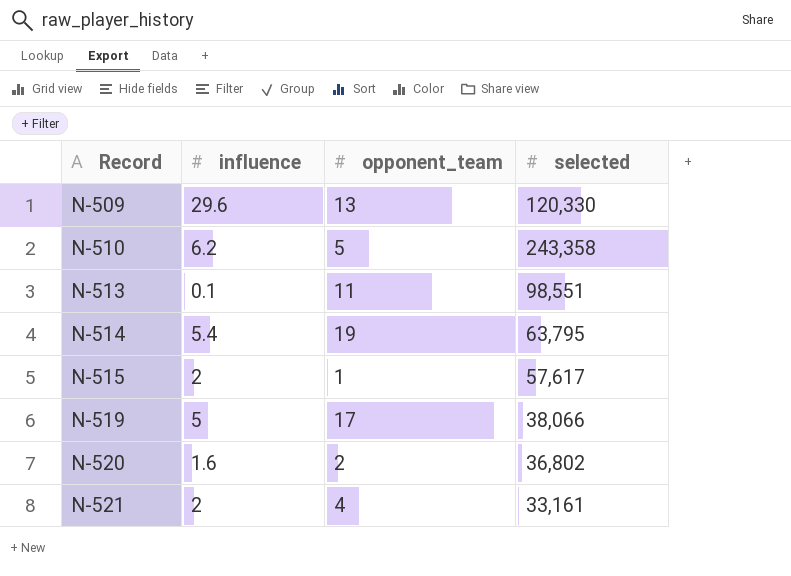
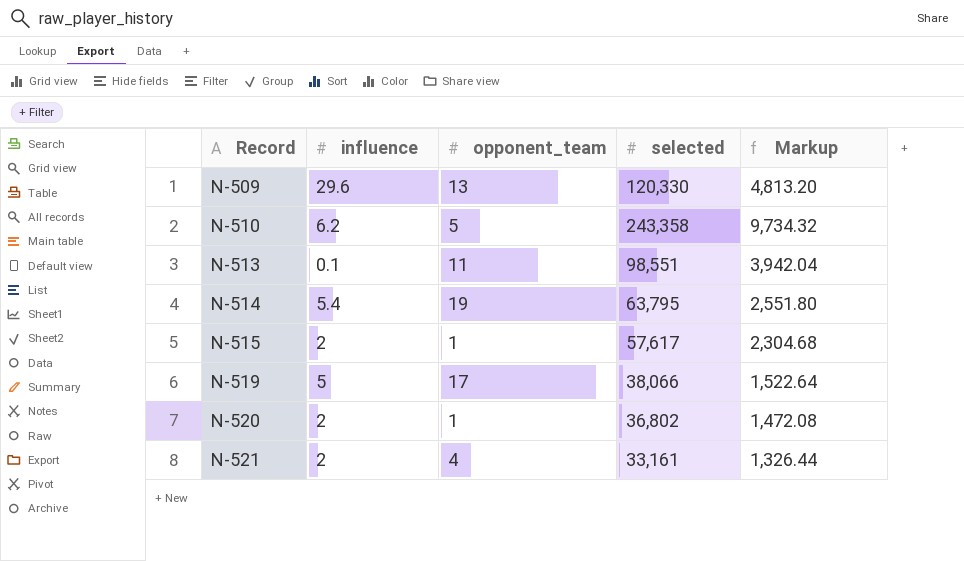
column Markup | formula: none -> [selected] * 0.04
N-520 | influence: 1.6 -> 2
N-520 | opponent_team: 2 -> 1

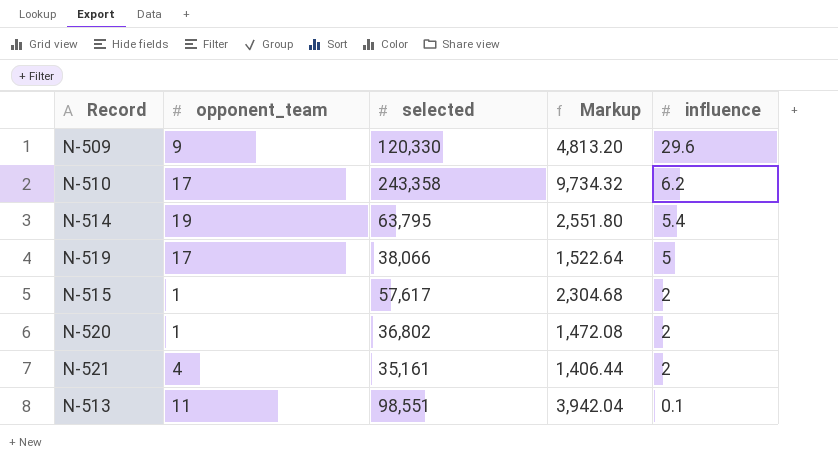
row order: Record ascending -> influence descending
column influence | position: 2 -> 5
N-509 | opponent_team: 13 -> 9
N-510 | opponent_team: 5 -> 17
N-521 | selected: 33,161 -> 35,161
N-521 | Markup: 1,326.44 -> 1,406.44

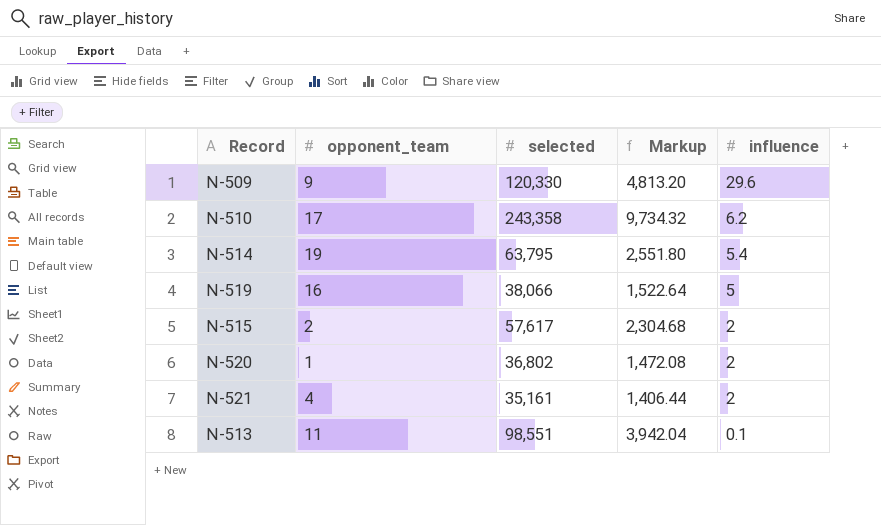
N-519 | opponent_team: 17 -> 16
N-515 | opponent_team: 1 -> 2

